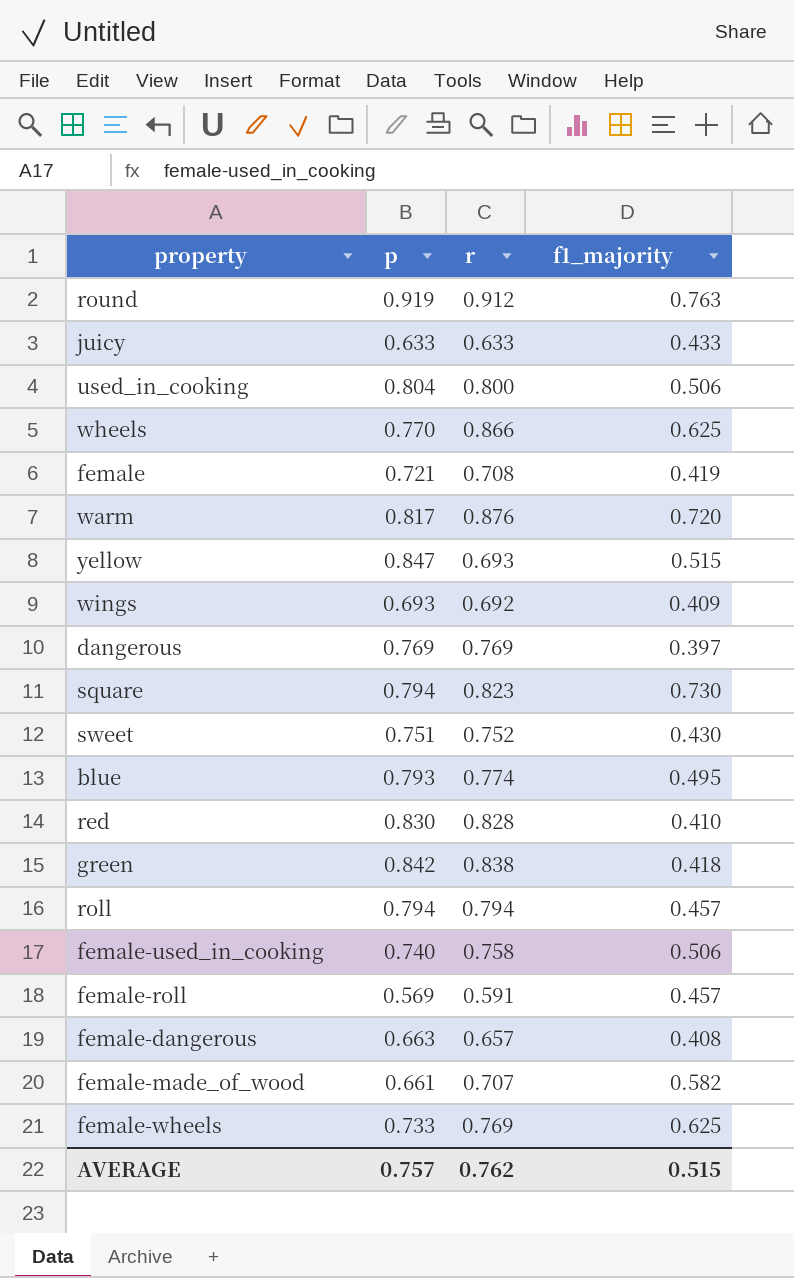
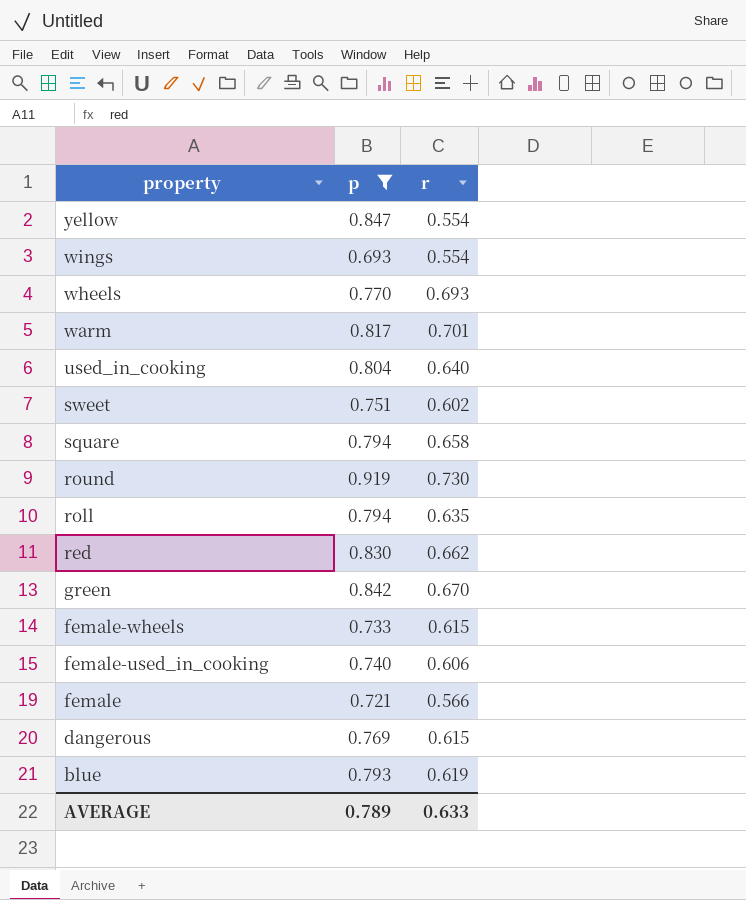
filter: none -> p >= 0.693
row order: none -> property descending
column f1_majority | position: 4 -> none
yellow | r: 0.693 -> 0.554
wings | r: 0.692 -> 0.554
wheels | r: 0.866 -> 0.693
warm | r: 0.876 -> 0.701
used_in_cooking | r: 0.800 -> 0.640
sweet | r: 0.752 -> 0.602
square | r: 0.823 -> 0.658
round | r: 0.912 -> 0.730
roll | r: 0.794 -> 0.635
red | r: 0.828 -> 0.662
green | r: 0.838 -> 0.670
female-wheels | r: 0.769 -> 0.615
female-used_in_cooking | r: 0.758 -> 0.606
female | r: 0.708 -> 0.566
dangerous | r: 0.769 -> 0.615
blue | r: 0.774 -> 0.619
AVERAGE | p: 0.757 -> 0.789
AVERAGE | r: 0.762 -> 0.633

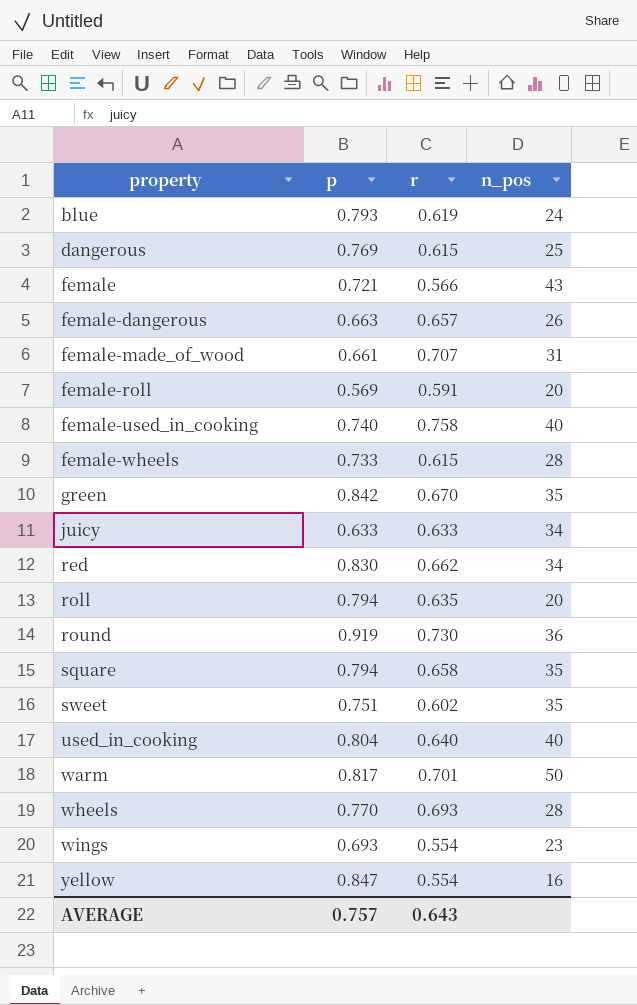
filter: p >= 0.693 -> none
row order: property descending -> property ascending
column n_pos | position: none -> 4
female-used_in_cooking | r: 0.606 -> 0.758
AVERAGE | p: 0.789 -> 0.757
AVERAGE | r: 0.633 -> 0.643

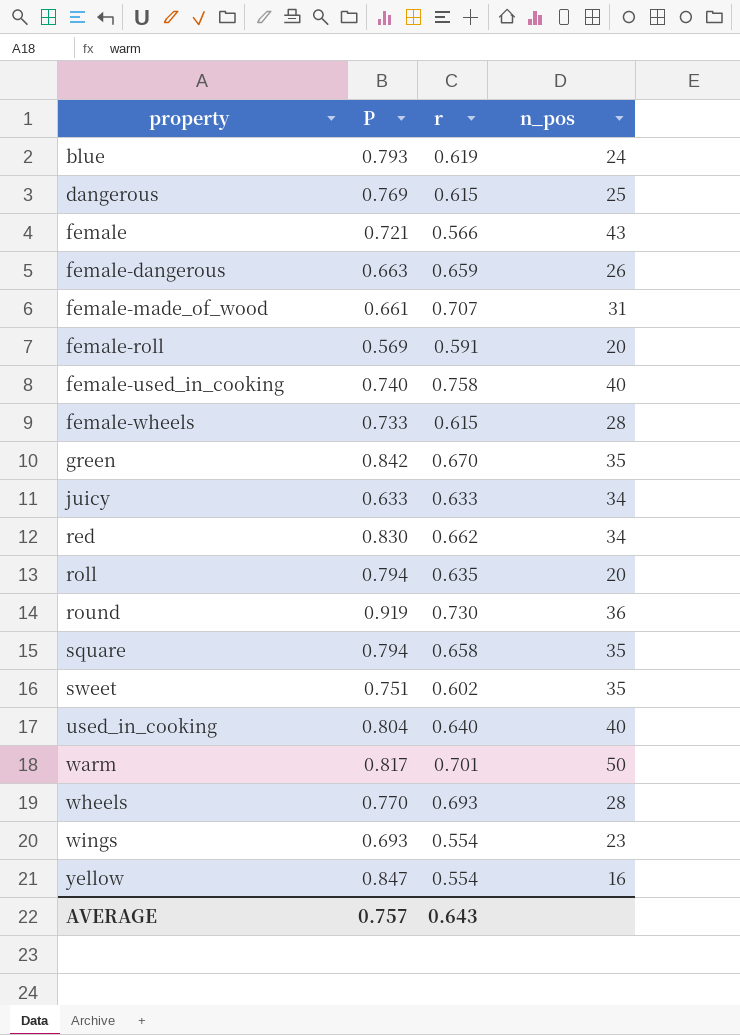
column name: p -> P
female-dangerous | r: 0.657 -> 0.659

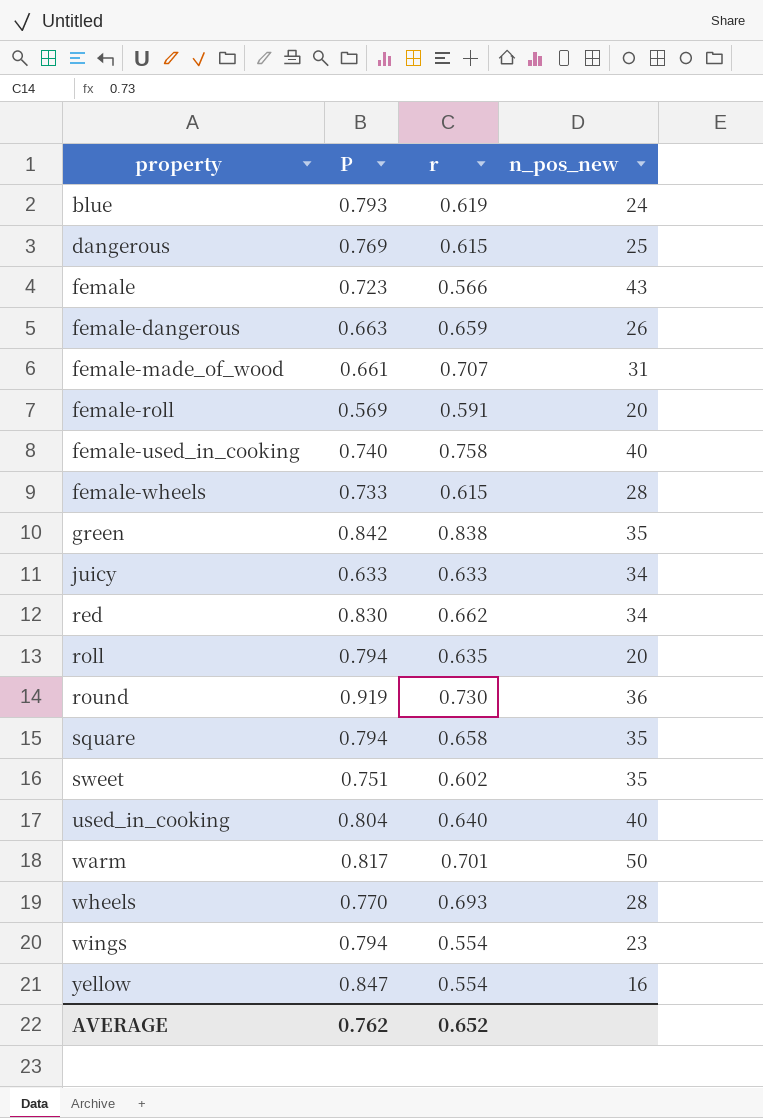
column name: n_pos -> n_pos_new
female | P: 0.721 -> 0.723
green | r: 0.670 -> 0.838
wings | P: 0.693 -> 0.794
AVERAGE | P: 0.757 -> 0.762
AVERAGE | r: 0.643 -> 0.652

